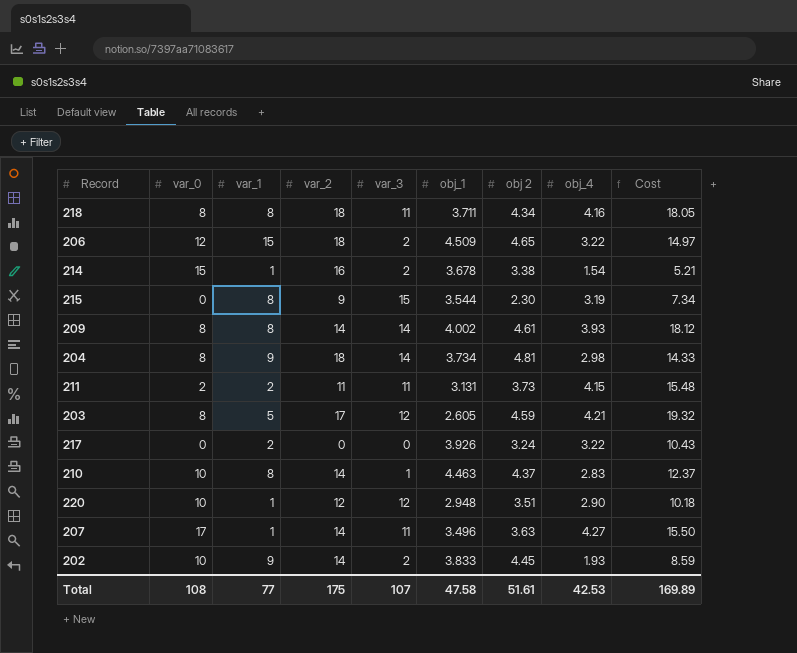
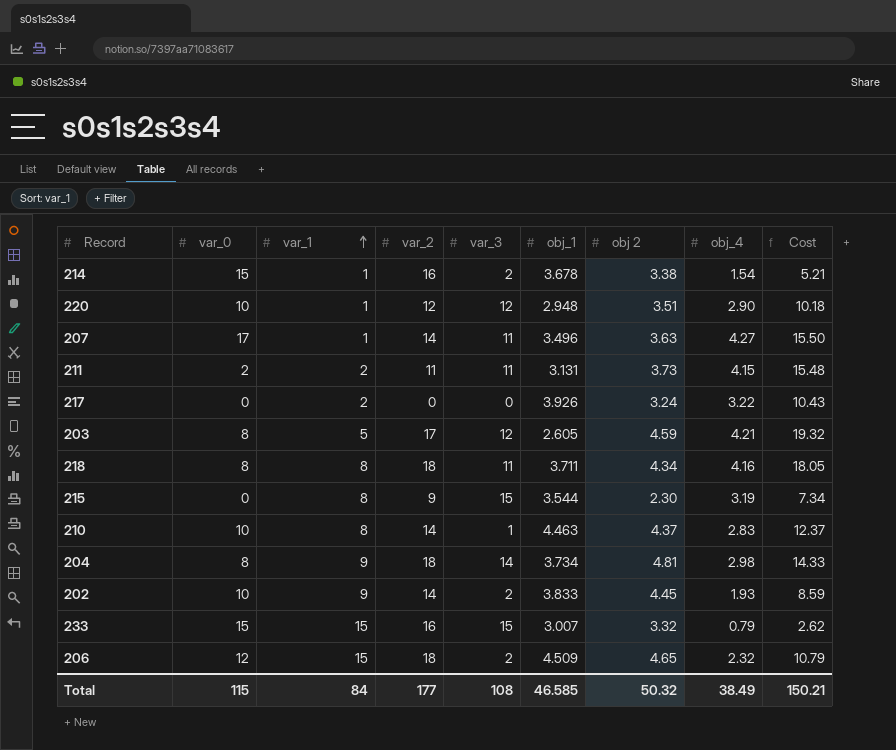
row order: none -> var_1 ascending
row 209: 8 | 8 | 14 | 14 | 4.002 | 4.61 | 3.93 | 18.12 -> none
row 233: none -> 15 | 15 | 16 | 15 | 3.007 | 3.32 | 0.79 | 2.62
206 | obj_4: 3.22 -> 2.32
206 | Cost: 14.97 -> 10.79
Total | var_0: 108 -> 115
Total | var_1: 77 -> 84
Total | var_2: 175 -> 177
Total | var_3: 107 -> 108
Total | obj_1: 47.58 -> 46.585
Total | obj 2: 51.61 -> 50.32
Total | obj_4: 42.53 -> 38.49
Total | Cost: 169.89 -> 150.21

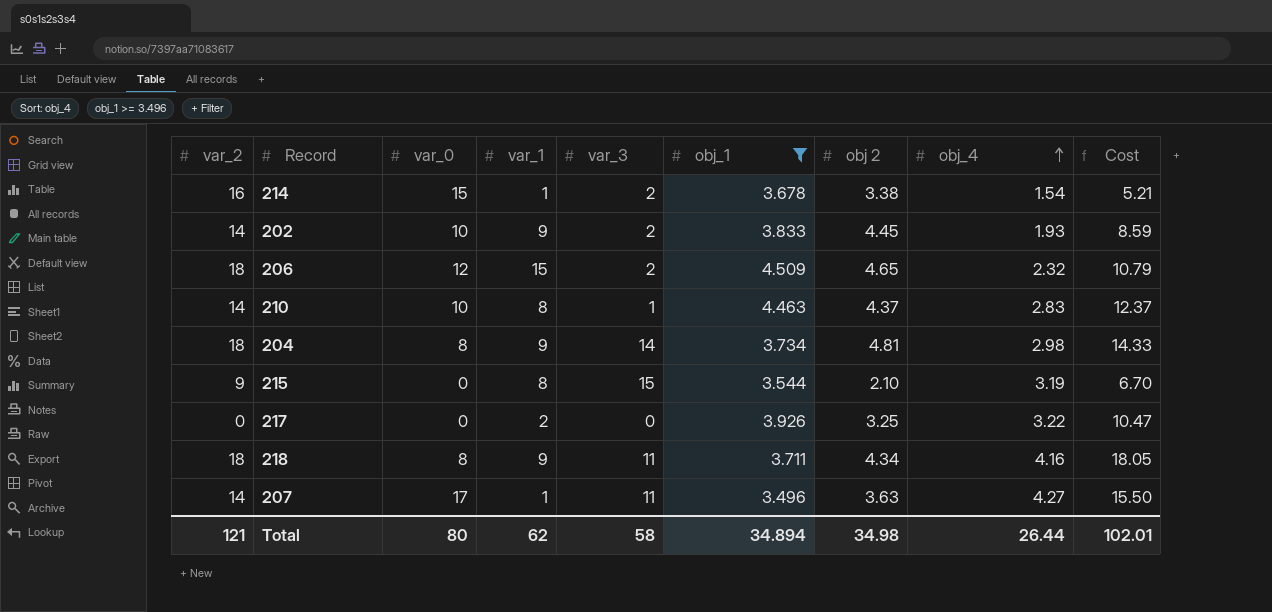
filter: none -> obj_1 >= 3.496
row order: var_1 ascending -> obj_4 ascending
column var_2 | position: 4 -> 1
215 | obj 2: 2.30 -> 2.10
215 | Cost: 7.34 -> 6.70
217 | obj 2: 3.24 -> 3.25
217 | Cost: 10.43 -> 10.47
218 | var_1: 8 -> 9
Total | var_2: 177 -> 121
Total | var_0: 115 -> 80
Total | var_1: 84 -> 62
Total | var_3: 108 -> 58
Total | obj_1: 46.585 -> 34.894
Total | obj 2: 50.32 -> 34.98
Total | obj_4: 38.49 -> 26.44
Total | Cost: 150.21 -> 102.01

